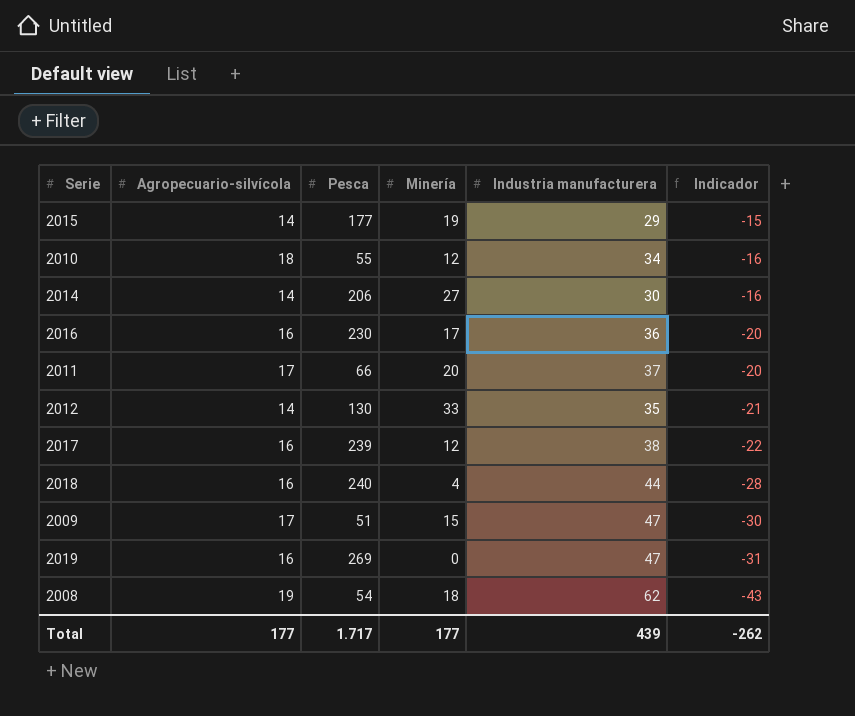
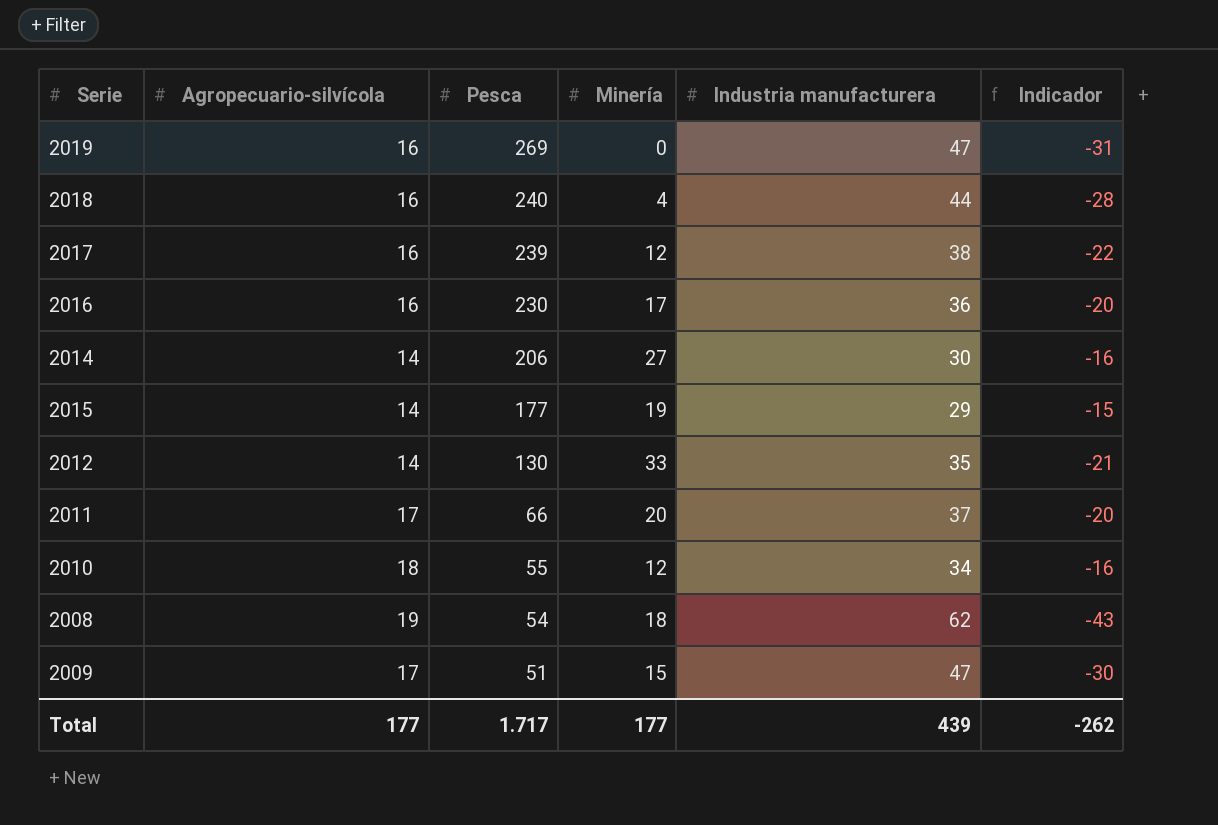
row order: Indicador descending -> Pesca descending

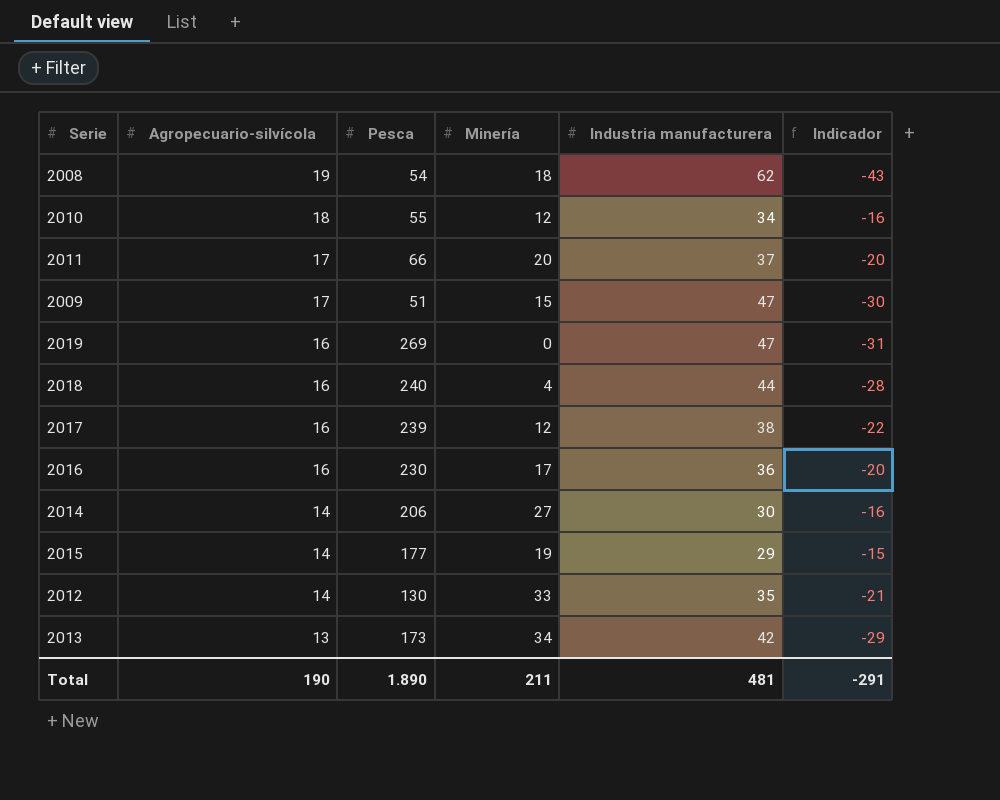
row order: Pesca descending -> Agropecuario-silvícola descending
row 2013: none -> 13 | 173 | 34 | 42 | -29
Total | Agropecuario-silvícola: 177 -> 190
Total | Pesca: 1.717 -> 1.890
Total | Minería: 177 -> 211
Total | Industria manufacturera: 439 -> 481
Total | Indicador: -262 -> -291

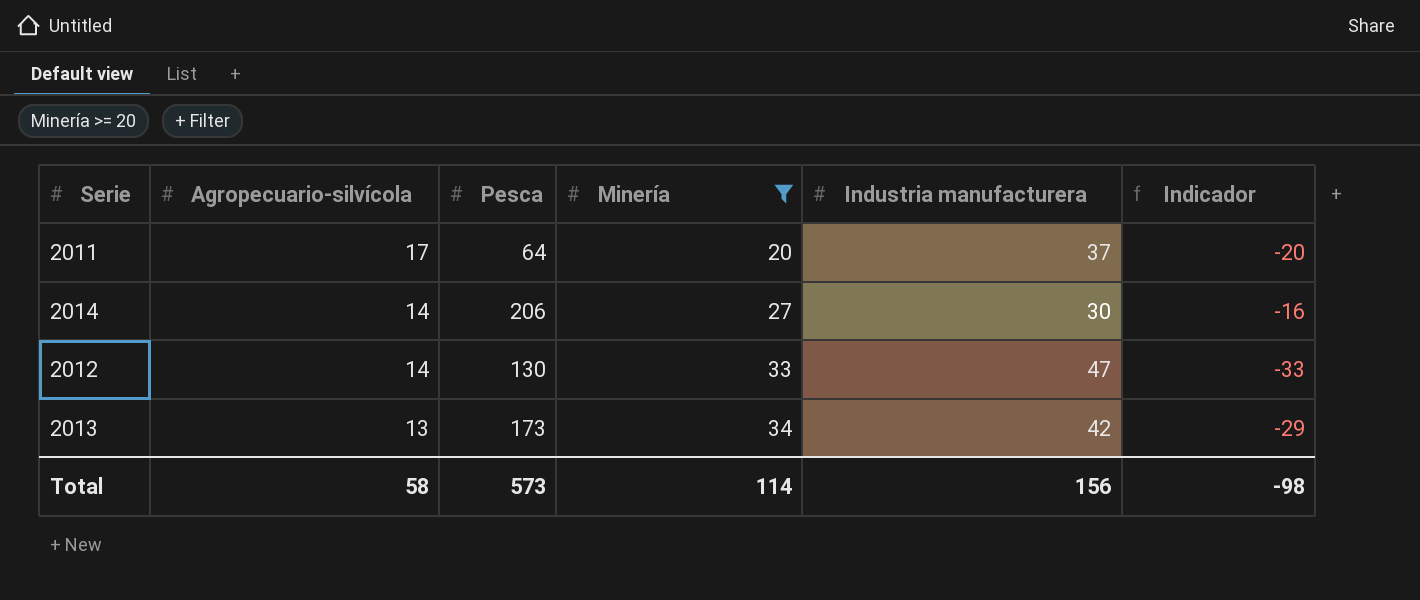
filter: none -> Minería >= 20
2011 | Pesca: 66 -> 64
2012 | Industria manufacturera: 35 -> 47
2012 | Indicador: -21 -> -33
Total | Agropecuario-silvícola: 190 -> 58
Total | Pesca: 1.890 -> 573
Total | Minería: 211 -> 114
Total | Industria manufacturera: 481 -> 156
Total | Indicador: -291 -> -98

